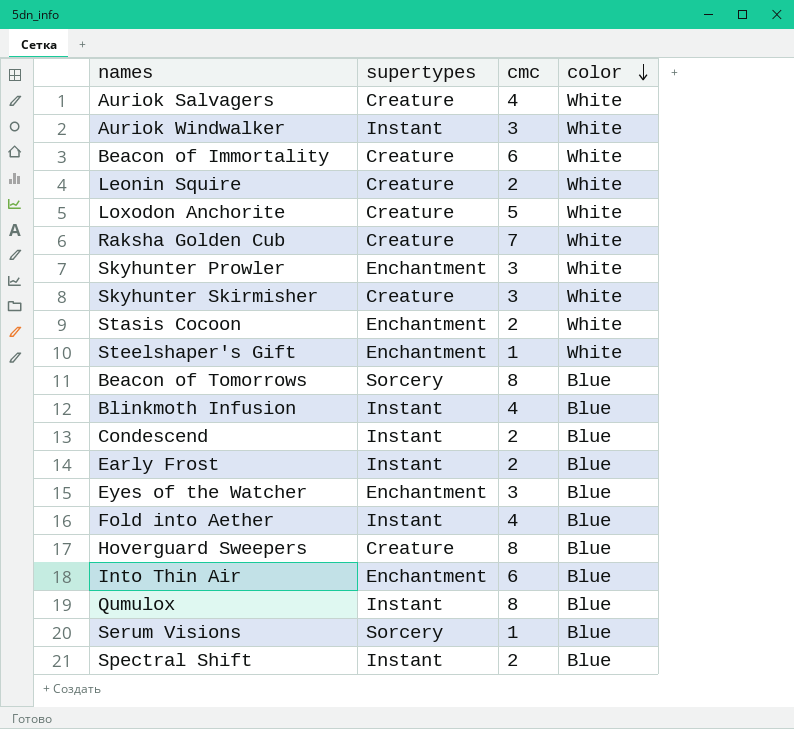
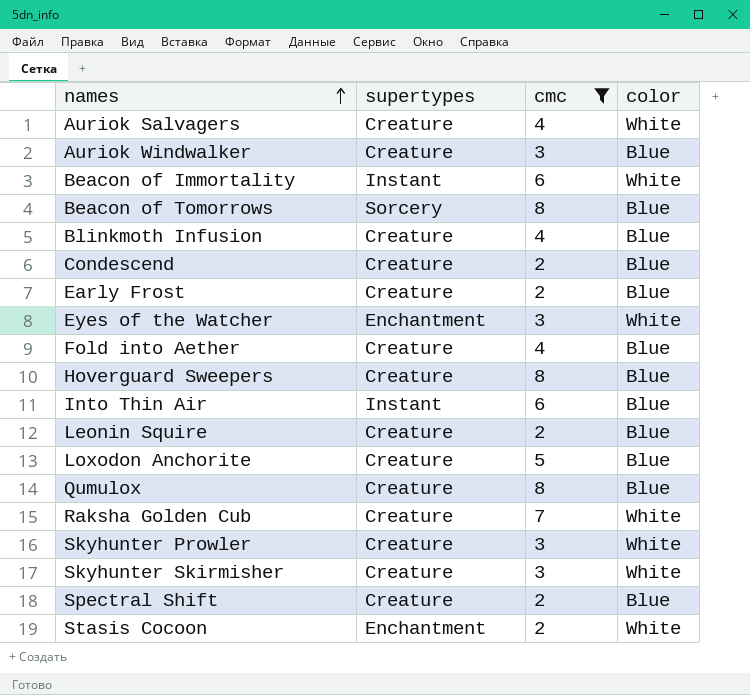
filter: none -> cmc != 1
row order: color descending -> names ascending
Auriok Windwalker | supertypes: Instant -> Creature
Auriok Windwalker | color: White -> Blue
Beacon of Immortality | supertypes: Creature -> Instant
Blinkmoth Infusion | supertypes: Instant -> Creature
Condescend | supertypes: Instant -> Creature
Early Frost | supertypes: Instant -> Creature
Eyes of the Watcher | color: Blue -> White
Fold into Aether | supertypes: Instant -> Creature
Into Thin Air | supertypes: Enchantment -> Instant
Leonin Squire | color: White -> Blue
Loxodon Anchorite | color: White -> Blue
Qumulox | supertypes: Instant -> Creature
Skyhunter Prowler | supertypes: Enchantment -> Creature
Spectral Shift | supertypes: Instant -> Creature

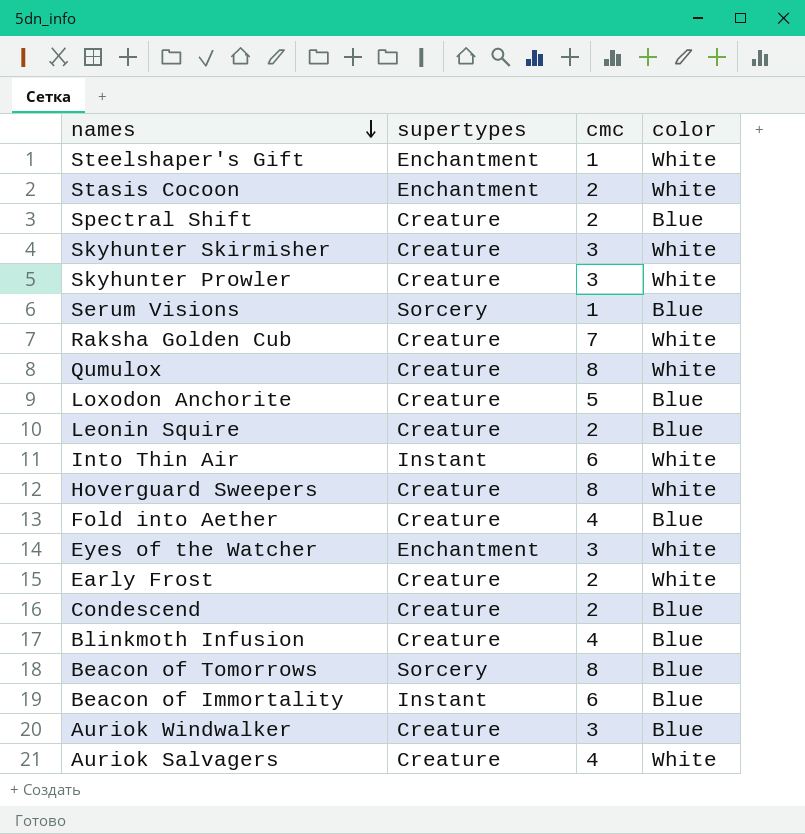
filter: cmc != 1 -> none
row order: names ascending -> names descending
Qumulox | color: Blue -> White
Into Thin Air | color: Blue -> White
Hoverguard Sweepers | color: Blue -> White
Early Frost | color: Blue -> White
Beacon of Immortality | color: White -> Blue

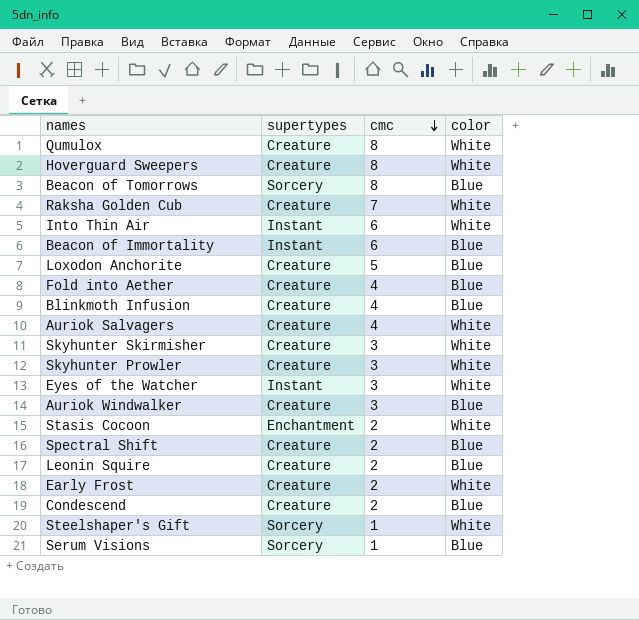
row order: names descending -> cmc descending
Eyes of the Watcher | supertypes: Enchantment -> Instant
Steelshaper's Gift | supertypes: Enchantment -> Sorcery

